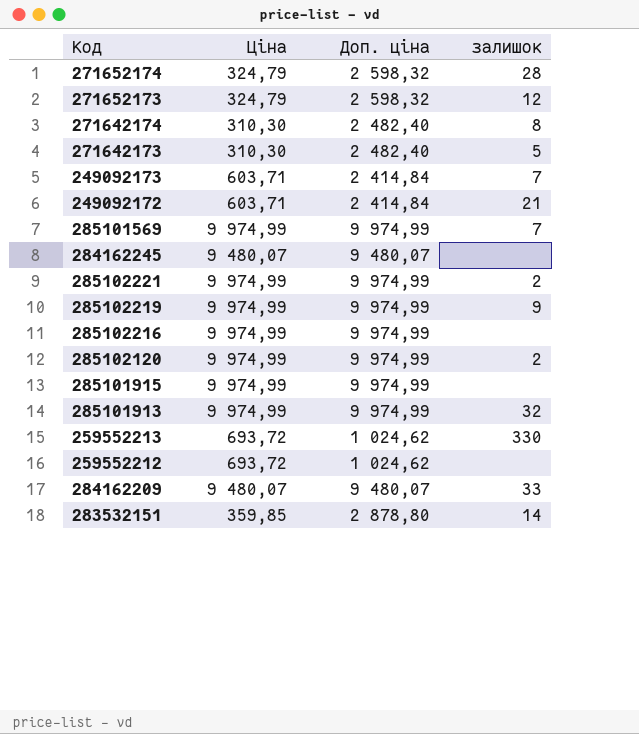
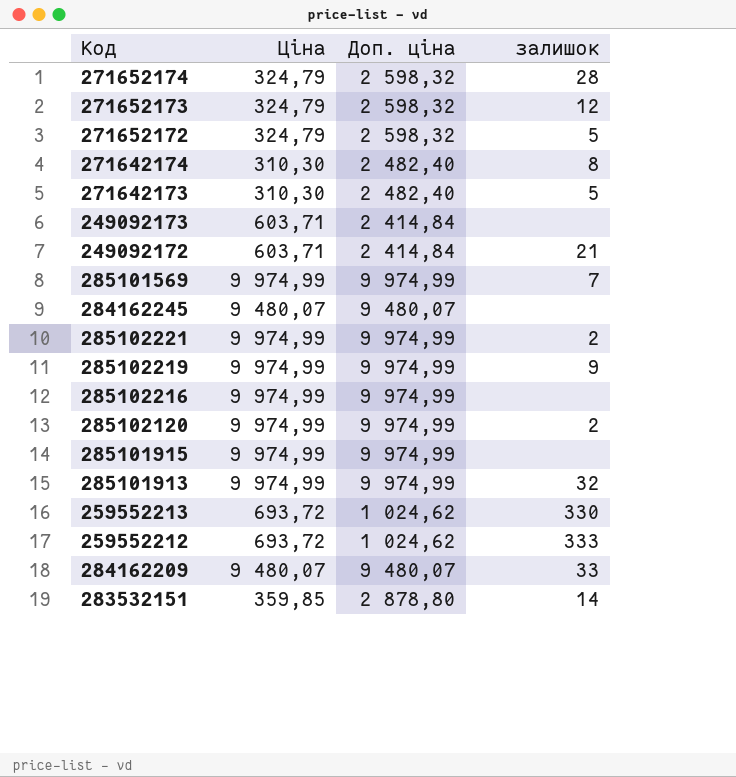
row 271652172: none -> 324,79 | 2 598,32 | 5
249092173 | залишок: 7 -> none
259552212 | залишок: none -> 333

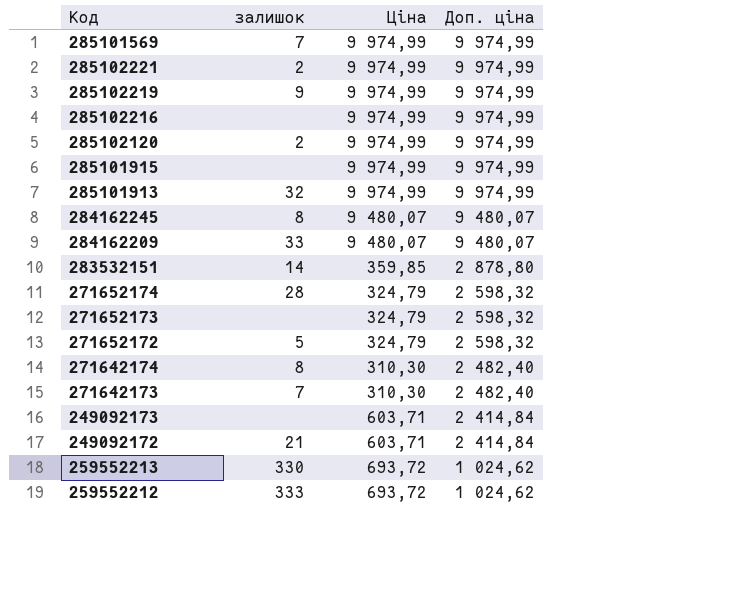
row order: none -> Доп. ціна descending
column залишок | position: 4 -> 2
284162245 | залишок: none -> 8
271652173 | залишок: 12 -> none
271642173 | залишок: 5 -> 7

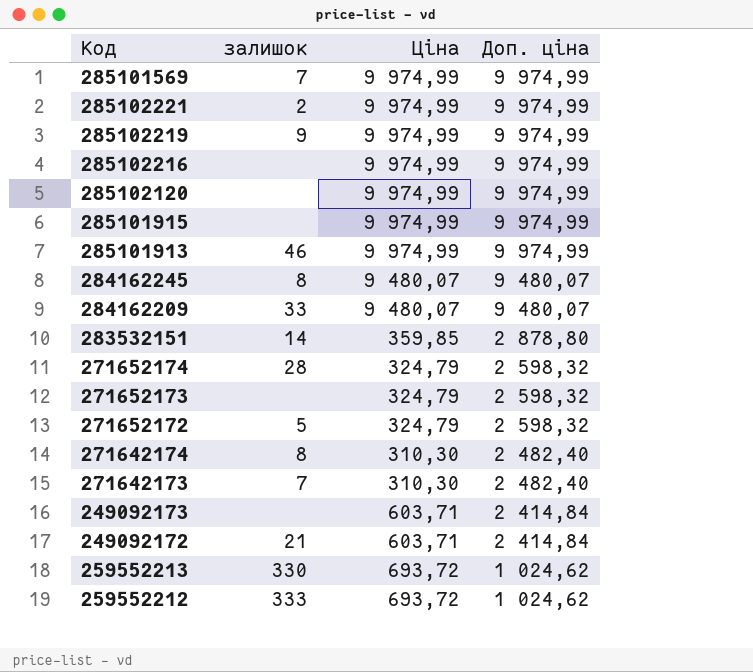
285102120 | залишок: 2 -> none
285101913 | залишок: 32 -> 46

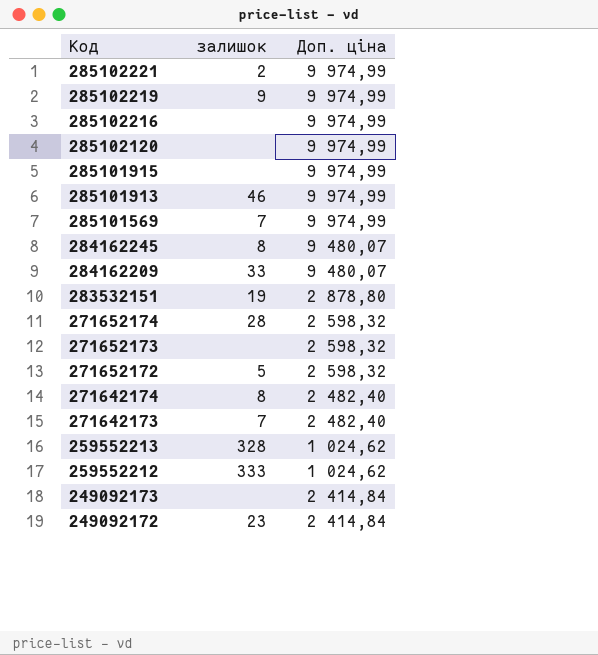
row order: Доп. ціна descending -> Код descending
column Ціна | position: 3 -> none
283532151 | залишок: 14 -> 19
259552213 | залишок: 330 -> 328
249092172 | залишок: 21 -> 23

